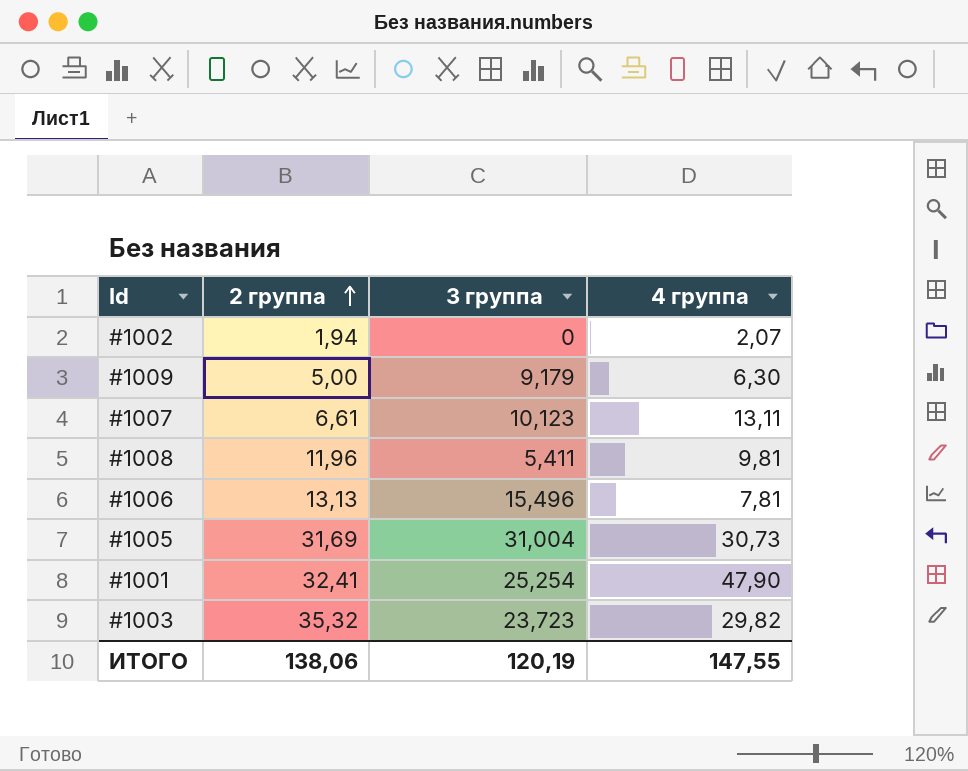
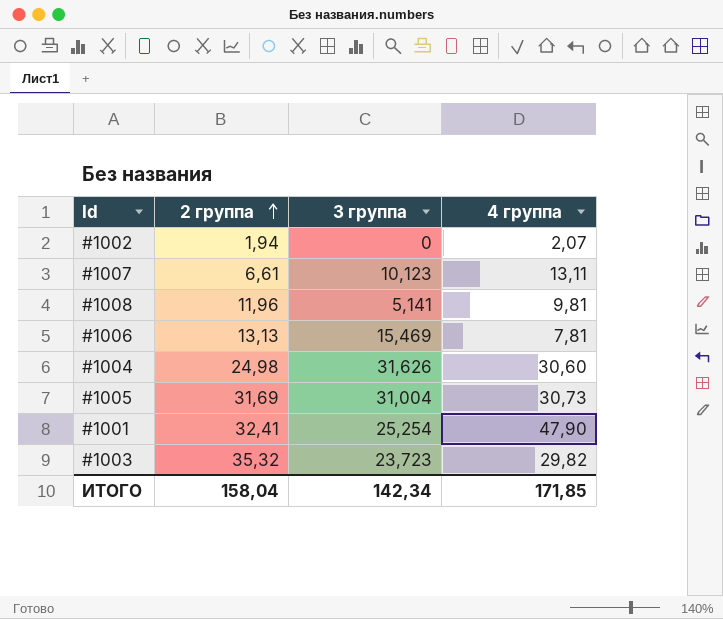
row #1009: 5,00 | 9,179 | 6,30 -> none
#1008 | 3 группа: 5,411 -> 5,141
#1006 | 3 группа: 15,496 -> 15,469
row #1004: none -> 24,98 | 31,626 | 30,60
ИТОГО | 2 группа: 138,06 -> 158,04
ИТОГО | 3 группа: 120,19 -> 142,34
ИТОГО | 4 группа: 147,55 -> 171,85

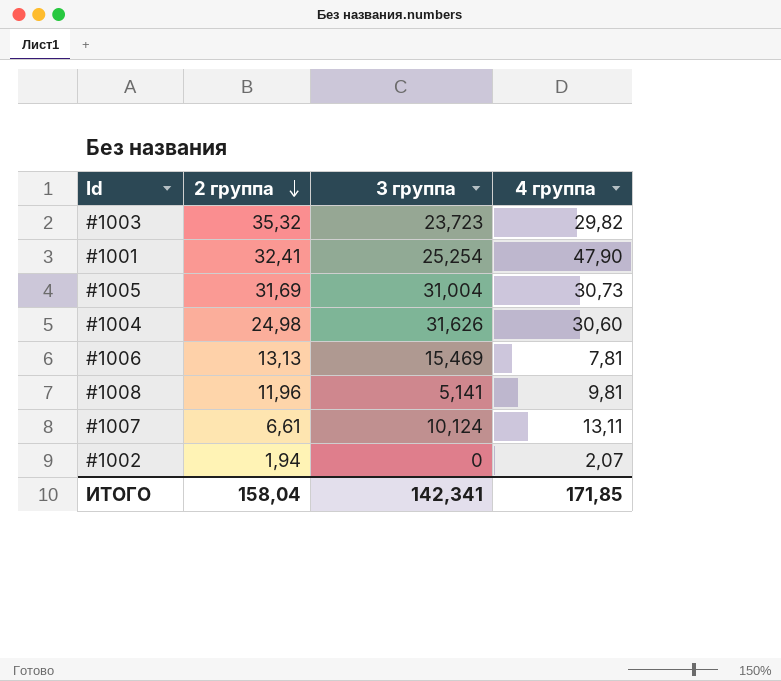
row order: 2 группа ascending -> 2 группа descending
#1007 | 3 группа: 10,123 -> 10,124
ИТОГО | 3 группа: 142,34 -> 142,341

